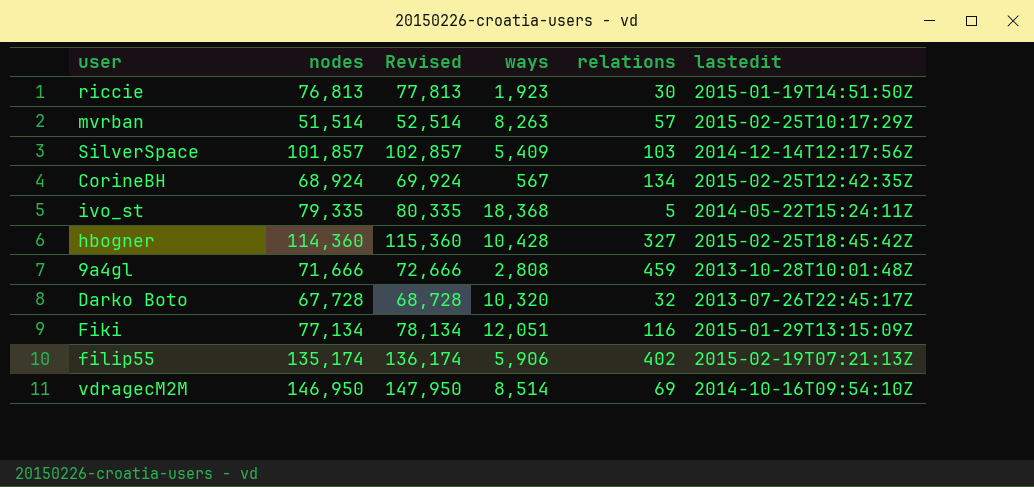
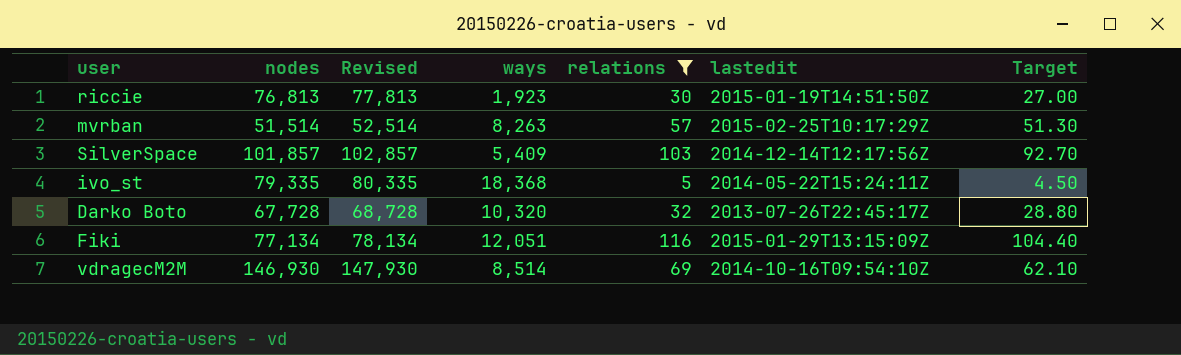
filter: none -> relations <= 116
column Target | formula: none -> [relations] * 0.9
vdragecM2M | nodes: 146,950 -> 146,930
vdragecM2M | Revised: 147,950 -> 147,930

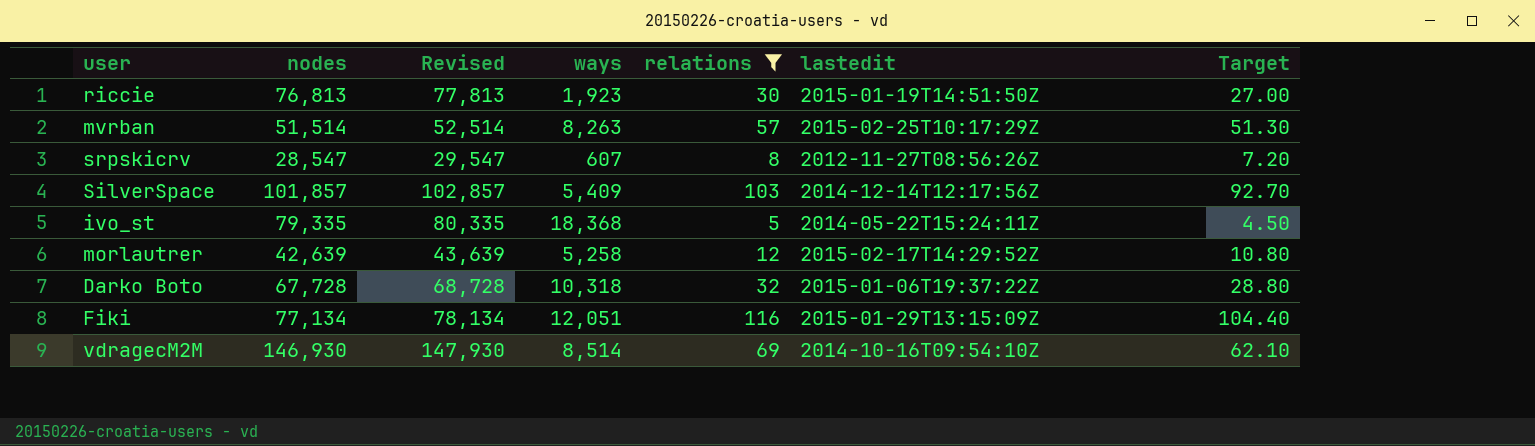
row srpskicrv: none -> 28,547 | 29,547 | 607 | 8 | 2012-11-27T08:56:26Z | 7.20
row morlautrer: none -> 42,639 | 43,639 | 5,258 | 12 | 2015-02-17T14:29:52Z | 10.80
Darko Boto | ways: 10,320 -> 10,318
Darko Boto | lastedit: 2013-07-26T22:45:17Z -> 2015-01-06T19:37:22Z

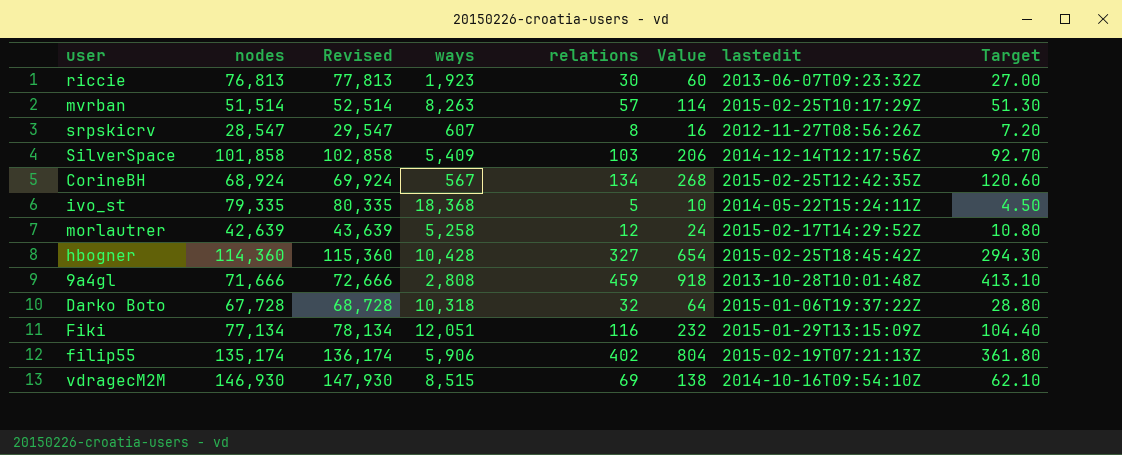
filter: relations <= 116 -> none
column Value | formula: none -> [relations] * 2
riccie | lastedit: 2015-01-19T14:51:50Z -> 2013-06-07T09:23:32Z
SilverSpace | nodes: 101,857 -> 101,858
SilverSpace | Revised: 102,857 -> 102,858
vdragecM2M | ways: 8,514 -> 8,515

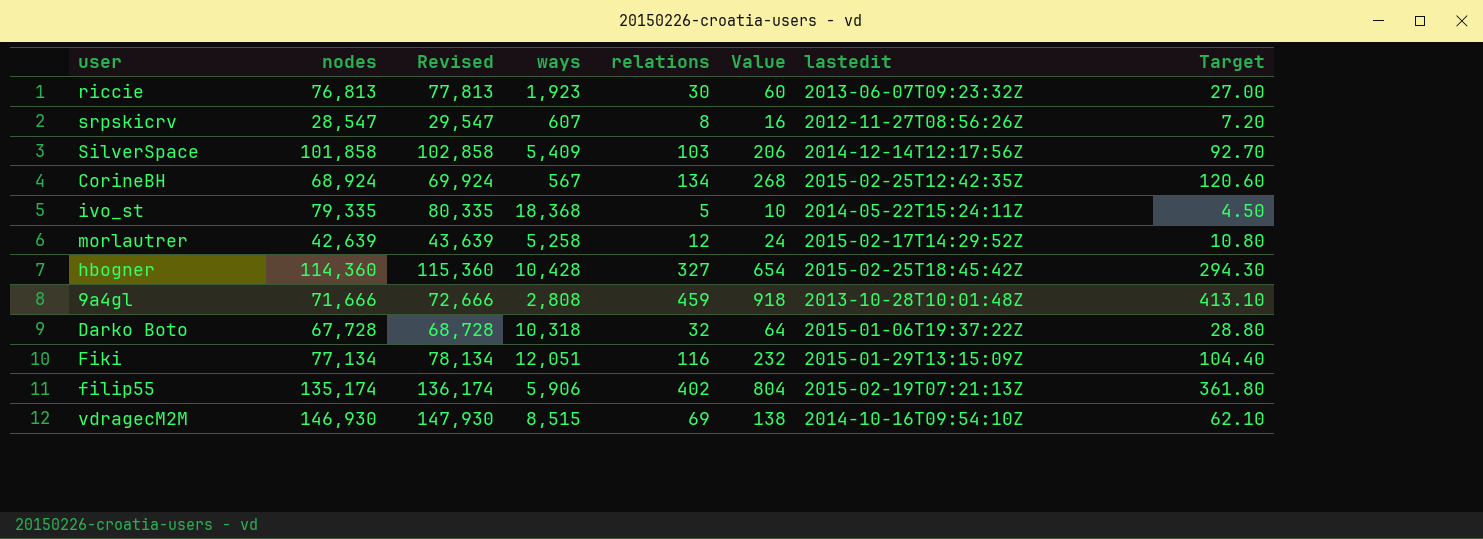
row mvrban: 51,514 | 52,514 | 8,263 | 57 | 114 | 2015-02-25T10:17:29Z | 51.30 -> none

